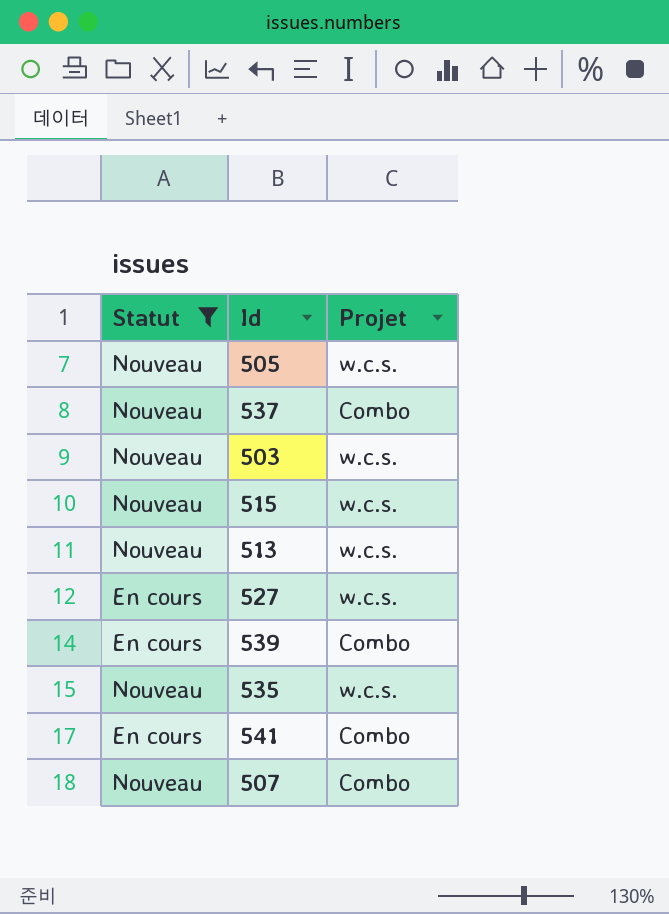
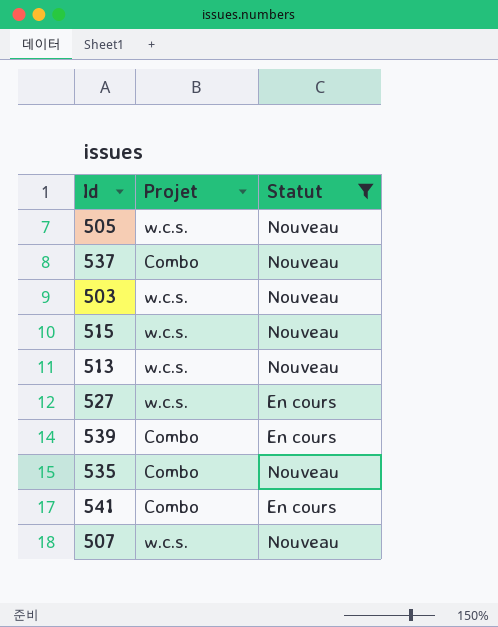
column Statut | position: 1 -> 3
535 | Projet: w.c.s. -> Combo
507 | Projet: Combo -> w.c.s.

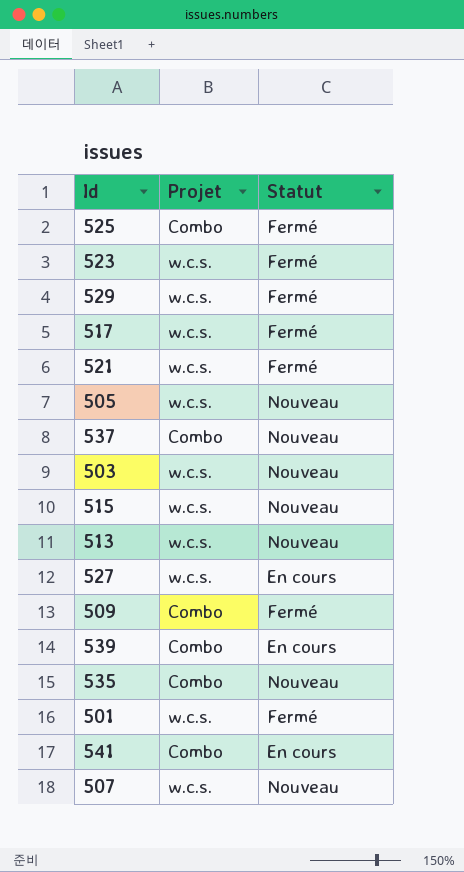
filter: Statut != Fermé -> none

